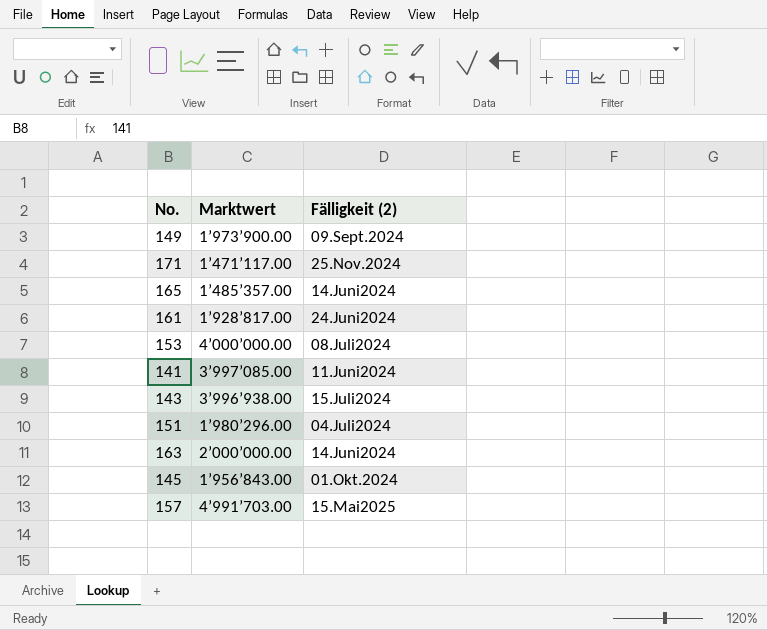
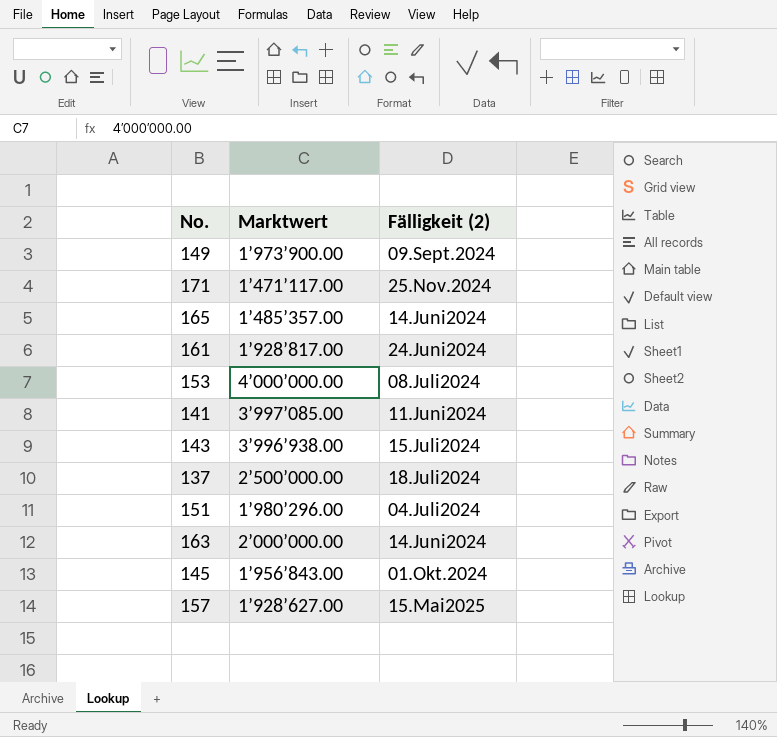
row 137: none -> 2’500’000.00 | 18.Juli2024
157 | Marktwert: 4’991’703.00 -> 1’928’627.00

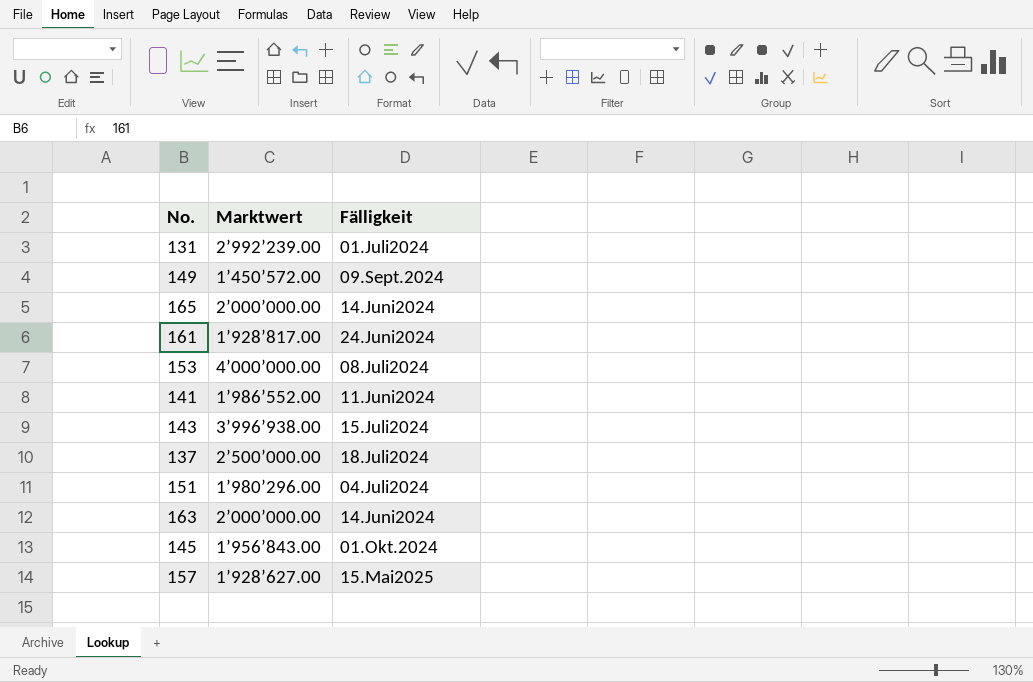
column name: Fälligkeit (2) -> Fälligkeit
row 171: 1’471’117.00 | 25.Nov.2024 -> none
row 131: none -> 2’992’239.00 | 01.Juli2024
149 | Marktwert: 1’973’900.00 -> 1’450’572.00
165 | Marktwert: 1’485’357.00 -> 2’000’000.00
141 | Marktwert: 3’997’085.00 -> 1’986’552.00

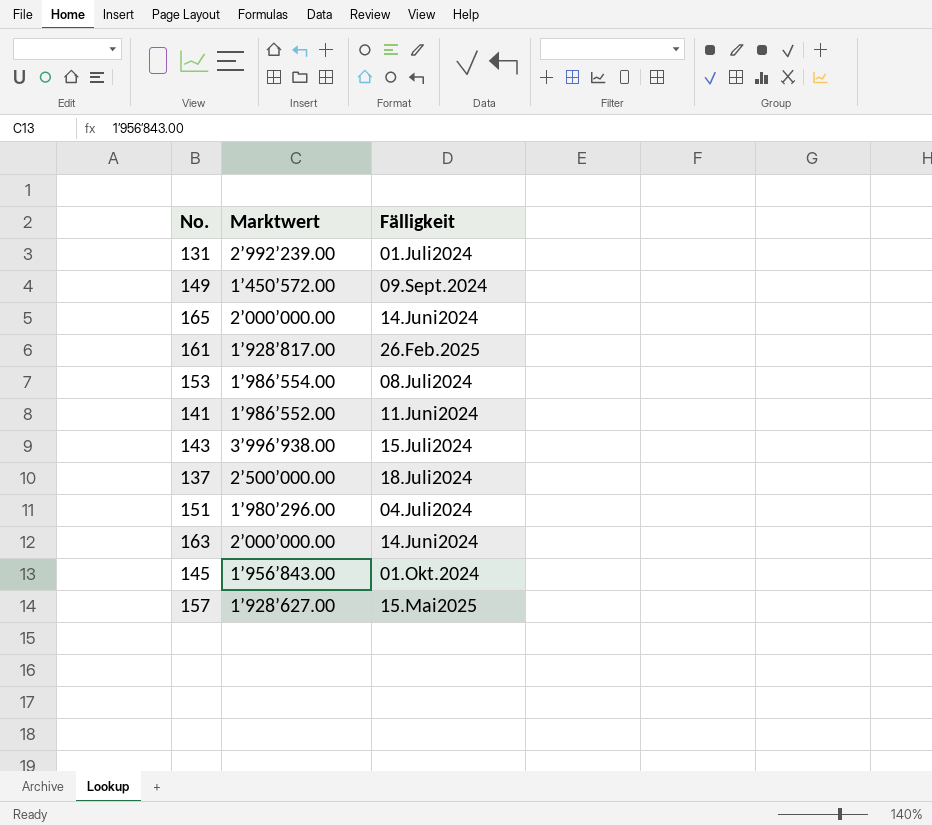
161 | Fälligkeit: 24.Juni2024 -> 26.Feb.2025
153 | Marktwert: 4’000’000.00 -> 1’986’554.00

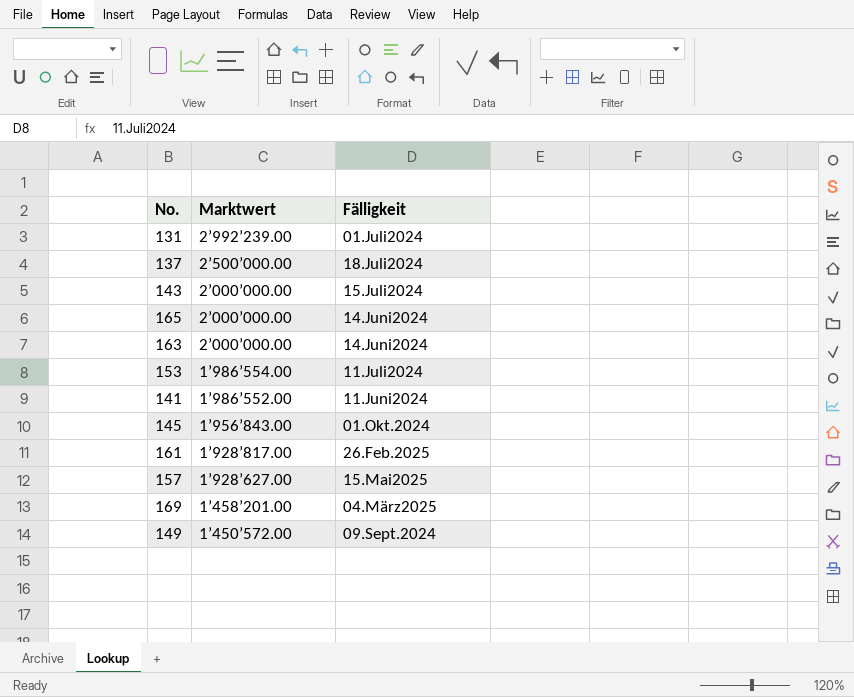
row order: none -> Marktwert descending
row 151: 1’980’296.00 | 04.Juli2024 -> none
143 | Marktwert: 3’996’938.00 -> 2’000’000.00
153 | Fälligkeit: 08.Juli2024 -> 11.Juli2024
row 169: none -> 1’458’201.00 | 04.März2025

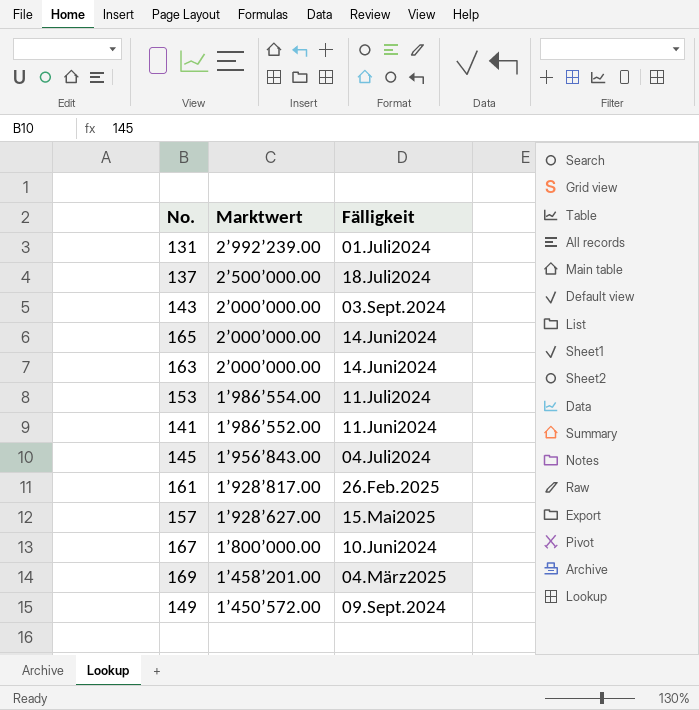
143 | Fälligkeit: 15.Juli2024 -> 03.Sept.2024
145 | Fälligkeit: 01.Okt.2024 -> 04.Juli2024
row 167: none -> 1’800’000.00 | 10.Juni2024

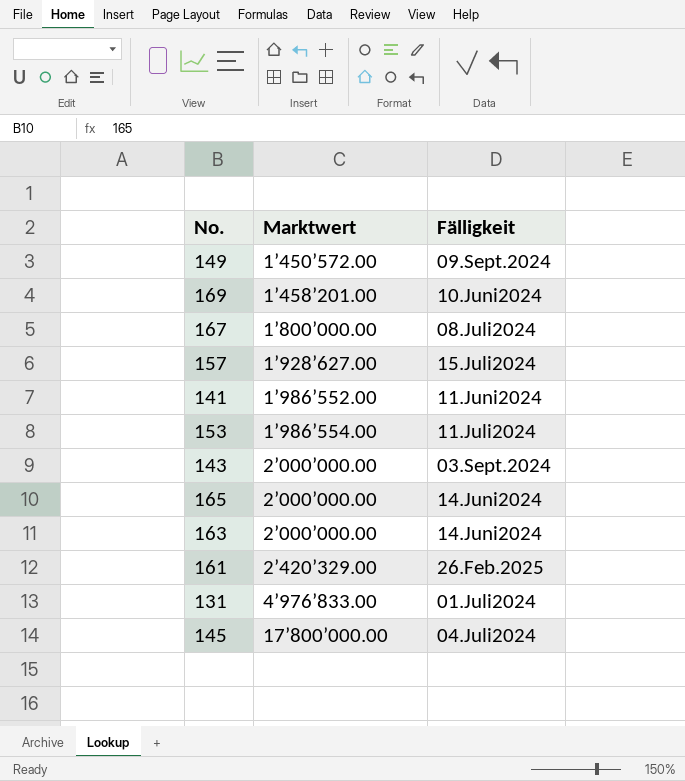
row order: Marktwert descending -> Marktwert ascending
row 137: 2’500’000.00 | 18.Juli2024 -> none
169 | Fälligkeit: 04.März2025 -> 10.Juni2024
167 | Fälligkeit: 10.Juni2024 -> 08.Juli2024
157 | Fälligkeit: 15.Mai2025 -> 15.Juli2024
161 | Marktwert: 1’928’817.00 -> 2’420’329.00
131 | Marktwert: 2’992’239.00 -> 4’976’833.00
145 | Marktwert: 1’956’843.00 -> 17’800’000.00

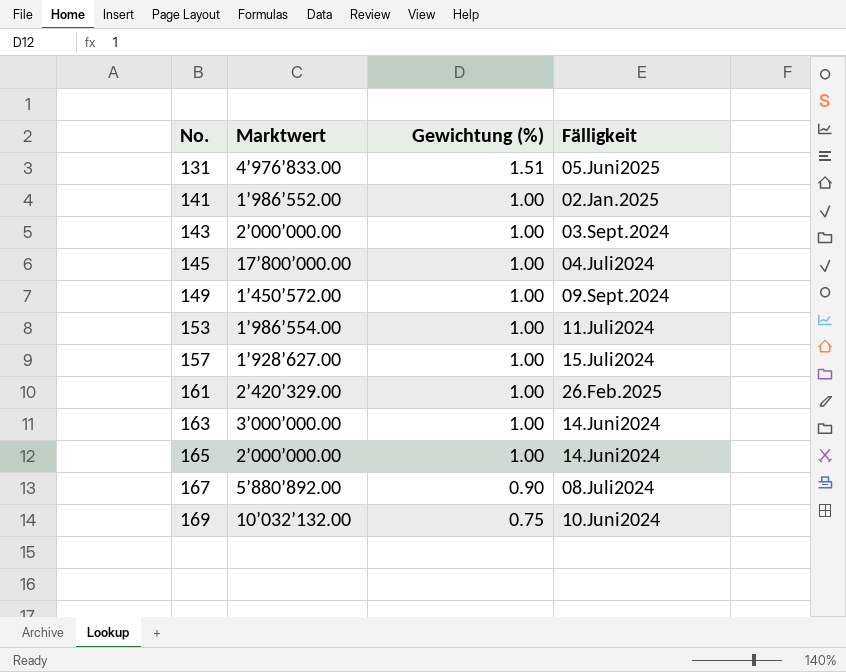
row order: Marktwert ascending -> No. ascending
column Gewichtung (%) | position: none -> 3
131 | Fälligkeit: 01.Juli2024 -> 05.Juni2025
141 | Fälligkeit: 11.Juni2024 -> 02.Jan.2025
163 | Marktwert: 2’000’000.00 -> 3’000’000.00
167 | Marktwert: 1’800’000.00 -> 5’880’892.00
169 | Marktwert: 1’458’201.00 -> 10’032’132.00

